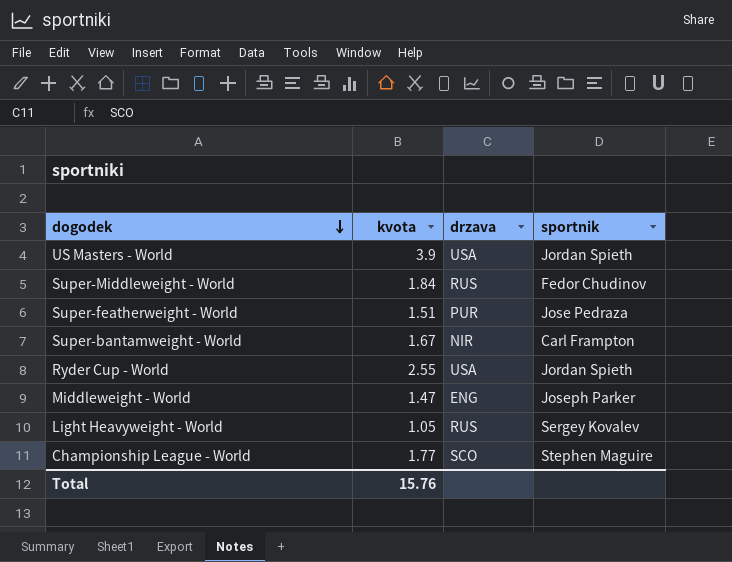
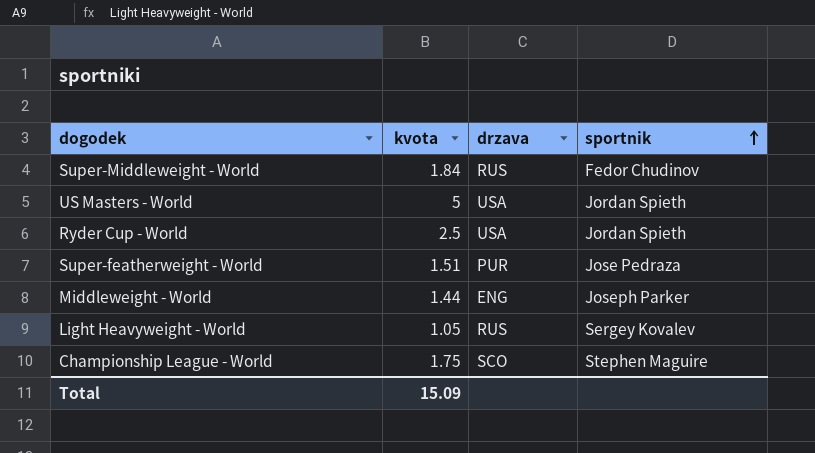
row order: dogodek descending -> sportnik ascending
row Super-bantamweight - World: 1.67 | NIR | Carl Frampton -> none
US Masters - World | kvota: 3.9 -> 5
Ryder Cup - World | kvota: 2.55 -> 2.5
Middleweight - World | kvota: 1.47 -> 1.44
Championship League - World | kvota: 1.77 -> 1.75
Total | kvota: 15.76 -> 15.09

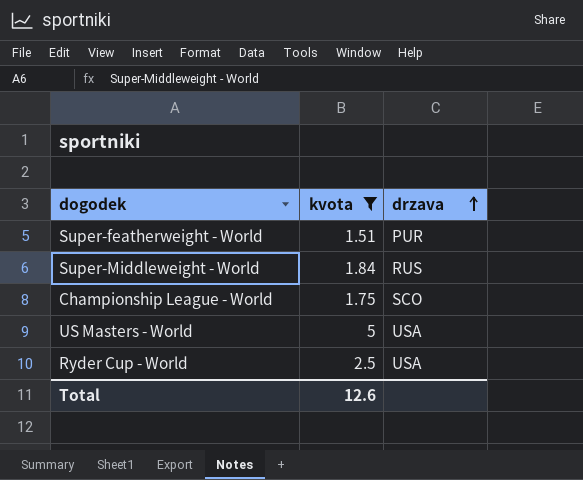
filter: none -> kvota >= 1.51
row order: sportnik ascending -> drzava ascending
column sportnik | position: 4 -> none
Total | kvota: 15.09 -> 12.6

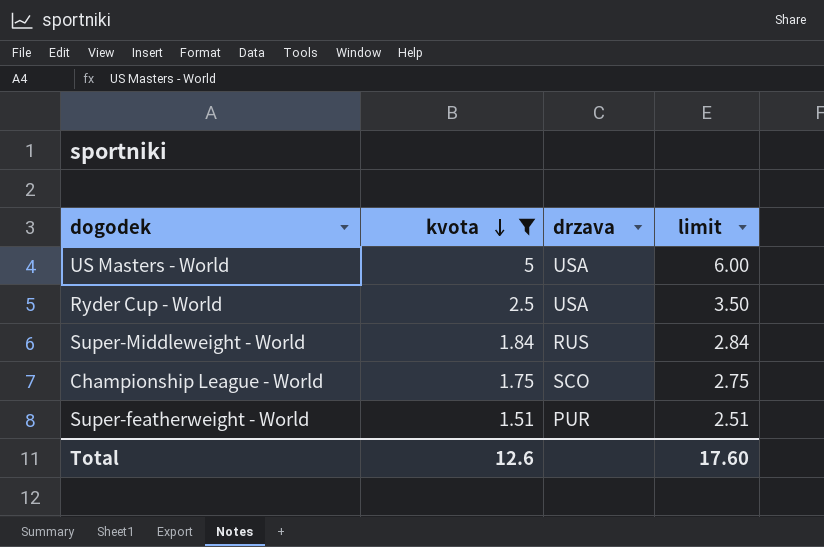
row order: drzava ascending -> kvota descending
column limit | formula: none -> [kvota] + 1

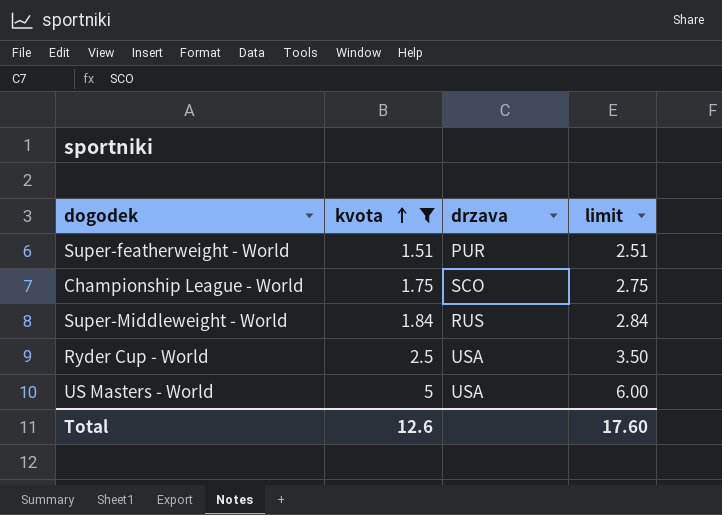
row order: kvota descending -> kvota ascending

